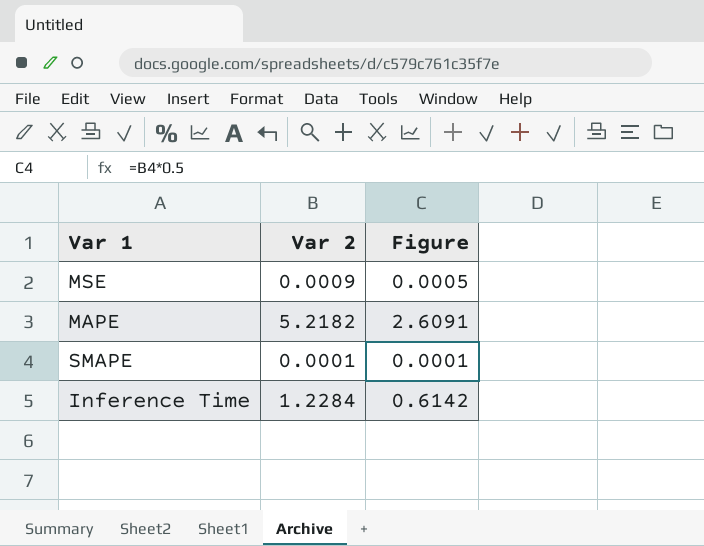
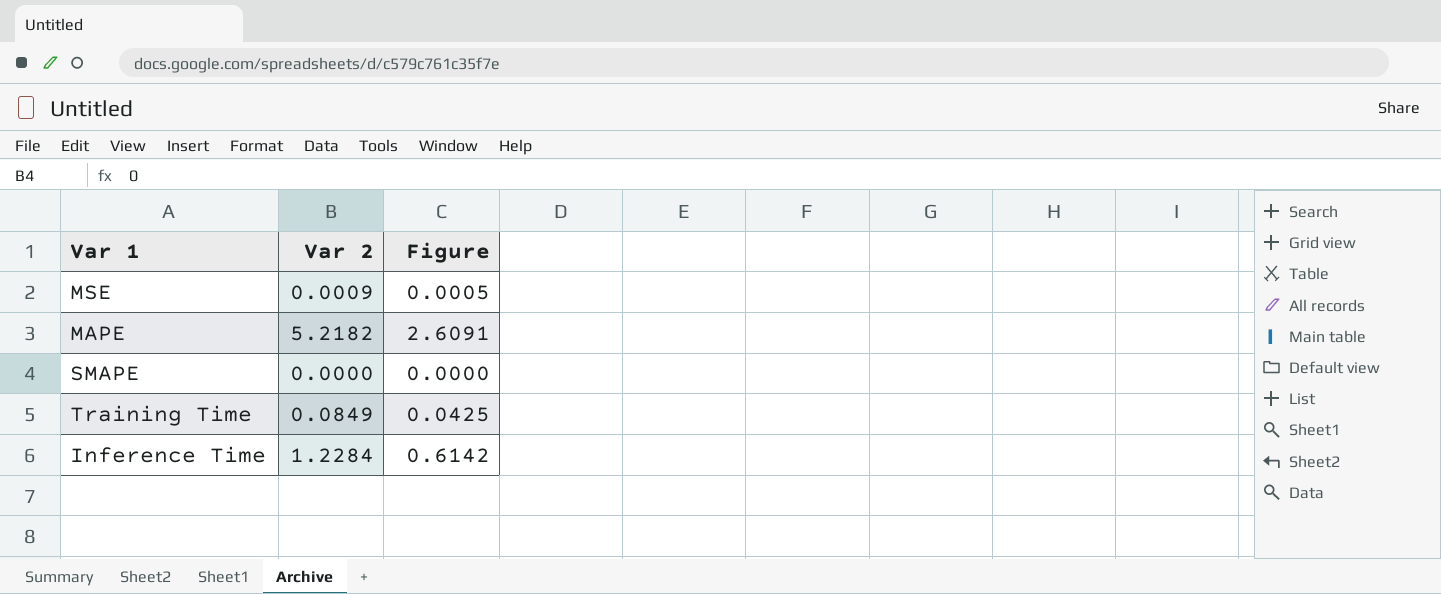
SMAPE | Var 2: 0.0001 -> 0.0000
SMAPE | Figure: 0.0001 -> 0.0000
row Training Time: none -> 0.0849 | 0.0425

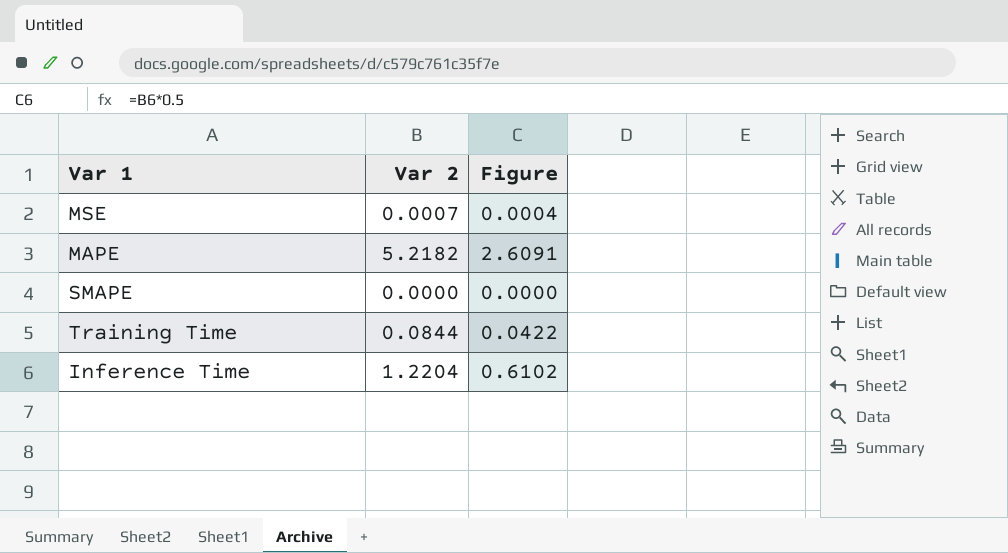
MSE | Var 2: 0.0009 -> 0.0007
MSE | Figure: 0.0005 -> 0.0004
Training Time | Var 2: 0.0849 -> 0.0844
Training Time | Figure: 0.0425 -> 0.0422
Inference Time | Var 2: 1.2284 -> 1.2204
Inference Time | Figure: 0.6142 -> 0.6102

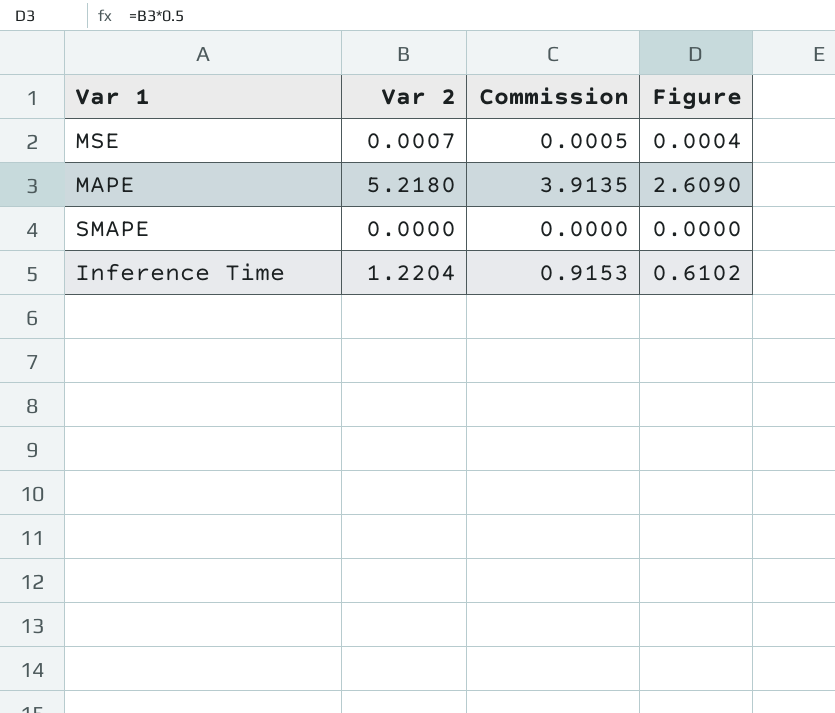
column Commission | formula: none -> [Var 2] * 0.75
row Training Time: 0.0844 | 0.0422 -> none
MAPE | Var 2: 5.2182 -> 5.2180
MAPE | Figure: 2.6091 -> 2.6090

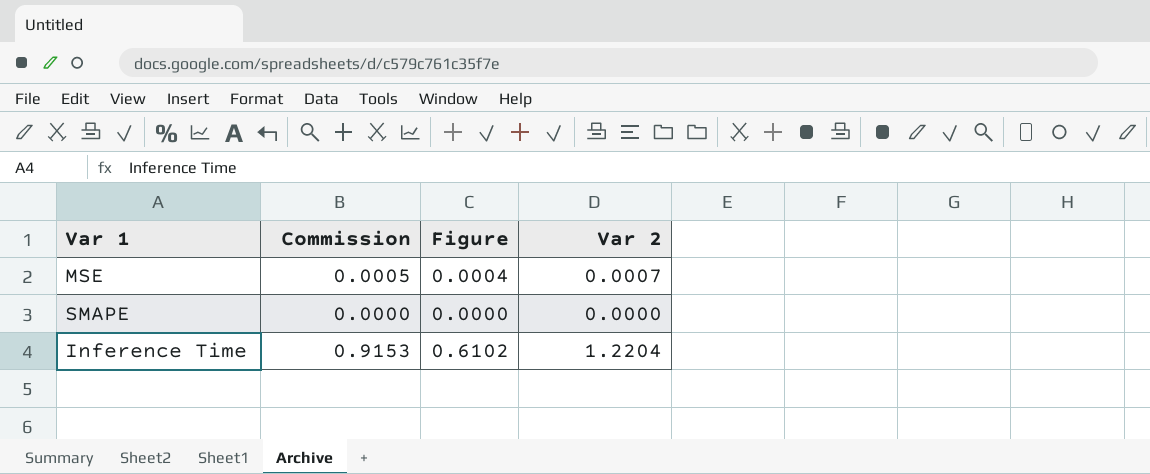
column Var 2 | position: 2 -> 4
row MAPE: 5.2180 | 3.9135 | 2.6090 -> none

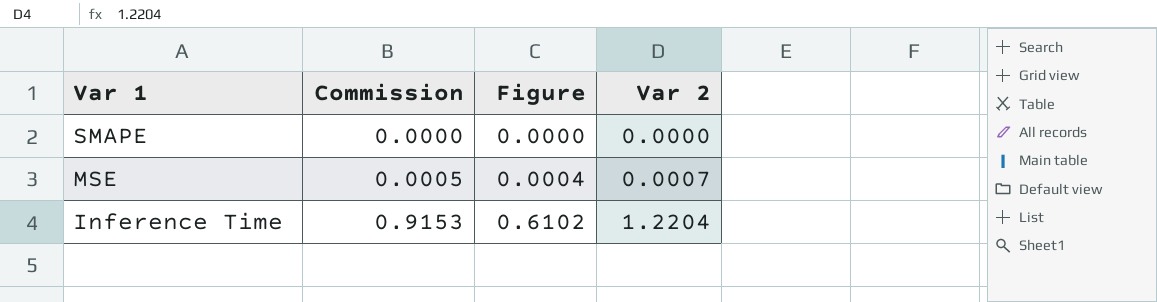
row order: none -> Var 1 descending

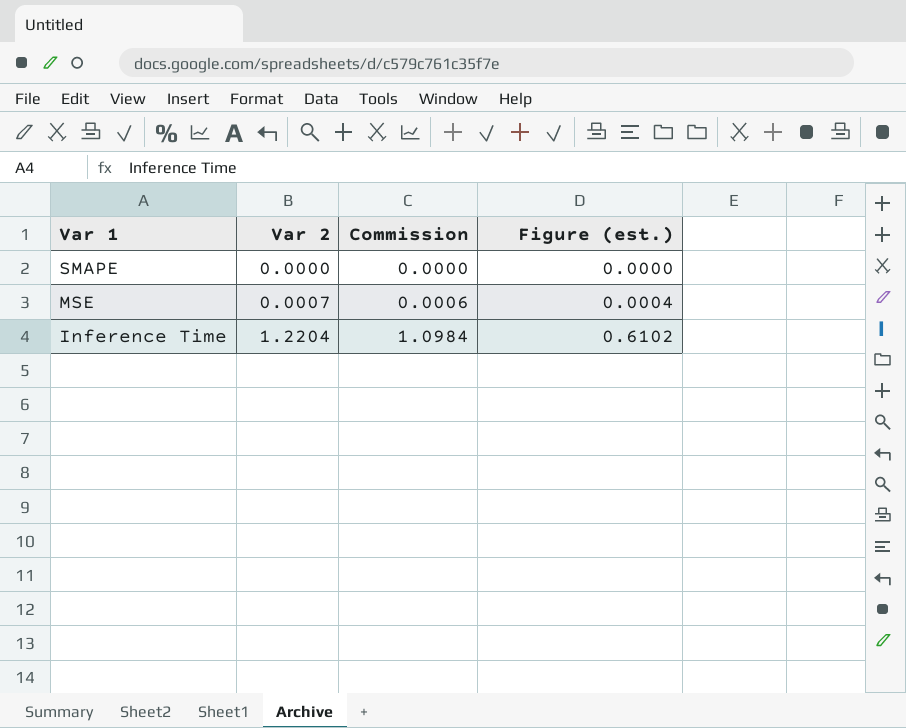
column Var 2 | position: 4 -> 2
column Commission | formula: [Var 2] * 0.75 -> [Var 2] * 0.9
column name: Figure -> Figure (est.)

